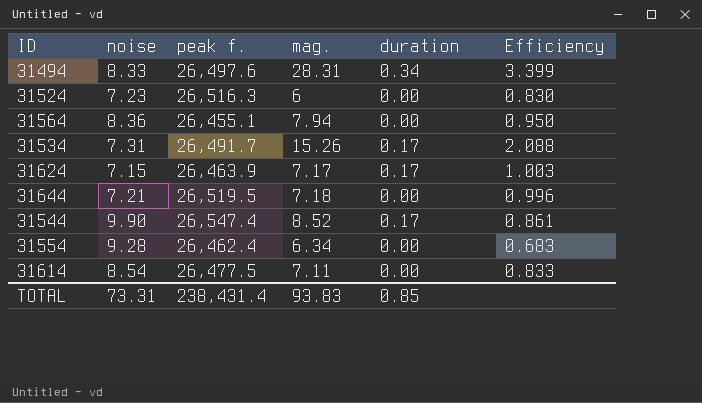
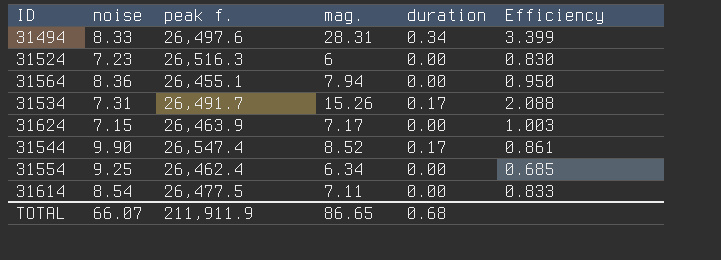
row 31644: 7.21 | 26,519.5 | 7.18 | 0.00 | 0.996 -> none
31624 | duration: 0.17 -> 0.00
31554 | noise: 9.28 -> 9.25
31554 | Efficiency: 0.683 -> 0.685
TOTAL | noise: 73.31 -> 66.07
TOTAL | peak f.: 238,431.4 -> 211,911.9
TOTAL | mag.: 93.83 -> 86.65
TOTAL | duration: 0.85 -> 0.68

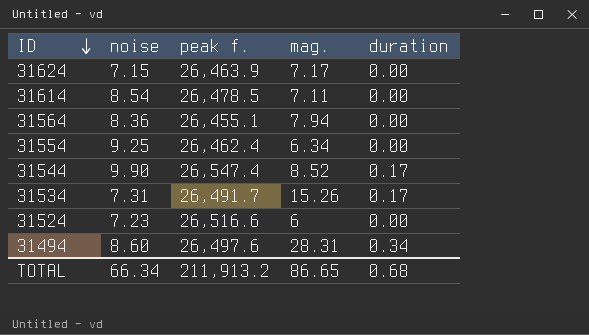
row order: none -> ID descending
column Efficiency | formula: [mag.] / [noise] -> none
31614 | peak f.: 26,477.5 -> 26,478.5
31524 | peak f.: 26,516.3 -> 26,516.6
31494 | noise: 8.33 -> 8.60
TOTAL | noise: 66.07 -> 66.34
TOTAL | peak f.: 211,911.9 -> 211,913.2

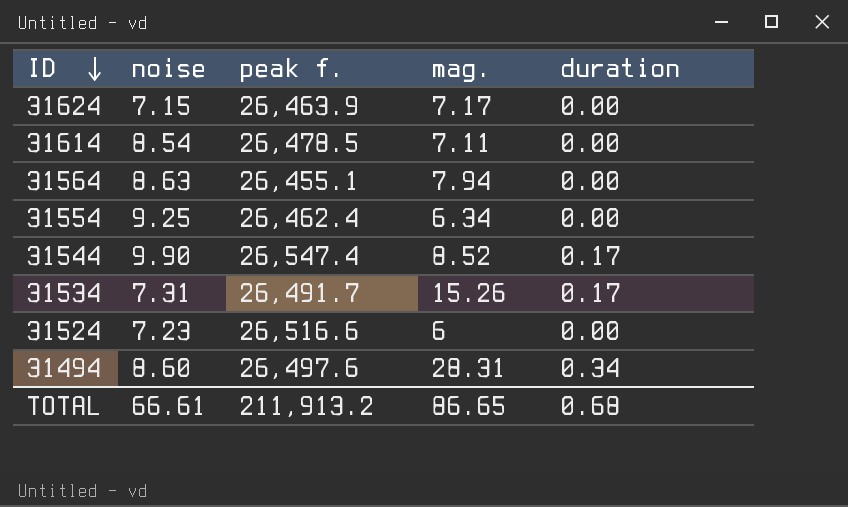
31564 | noise: 8.36 -> 8.63
TOTAL | noise: 66.34 -> 66.61

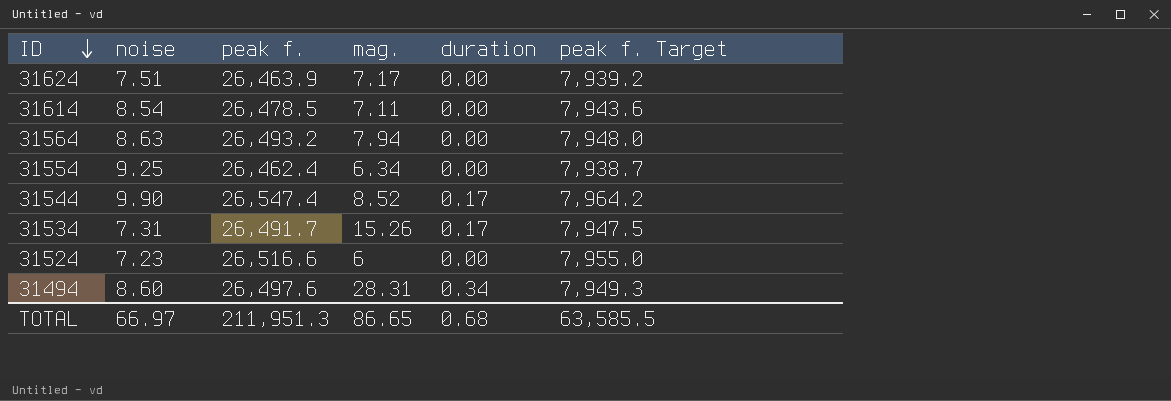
column peak f. Target | formula: none -> [peak f.] * 0.3
31624 | noise: 7.15 -> 7.51
31564 | peak f.: 26,455.1 -> 26,493.2
TOTAL | noise: 66.61 -> 66.97
TOTAL | peak f.: 211,913.2 -> 211,951.3

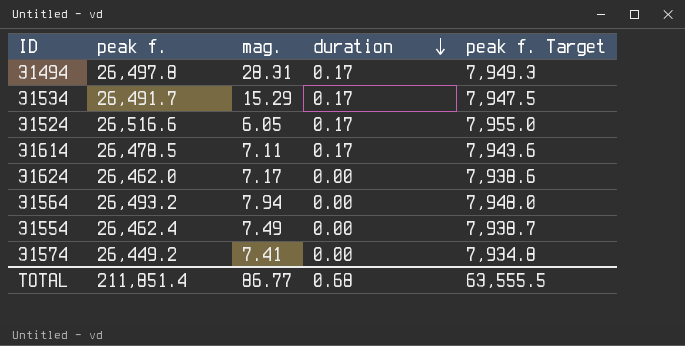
row order: ID descending -> duration descending
column noise | position: 2 -> none
row 31544: 9.90 | 26,547.4 | 8.52 | 0.17 | 7,964.2 -> none
31494 | peak f.: 26,497.6 -> 26,497.8
31494 | duration: 0.34 -> 0.17
31534 | mag.: 15.26 -> 15.29
31524 | mag.: 6 -> 6.05
31524 | duration: 0.00 -> 0.17
31614 | duration: 0.00 -> 0.17
31624 | peak f.: 26,463.9 -> 26,462.0
31624 | peak f. Target: 7,939.2 -> 7,938.6
31554 | mag.: 6.34 -> 7.49
row 31574: none -> 26,449.2 | 7.41 | 0.00 | 7,934.8
TOTAL | peak f.: 211,951.3 -> 211,851.4
TOTAL | mag.: 86.65 -> 86.77
TOTAL | peak f. Target: 63,585.5 -> 63,555.5

